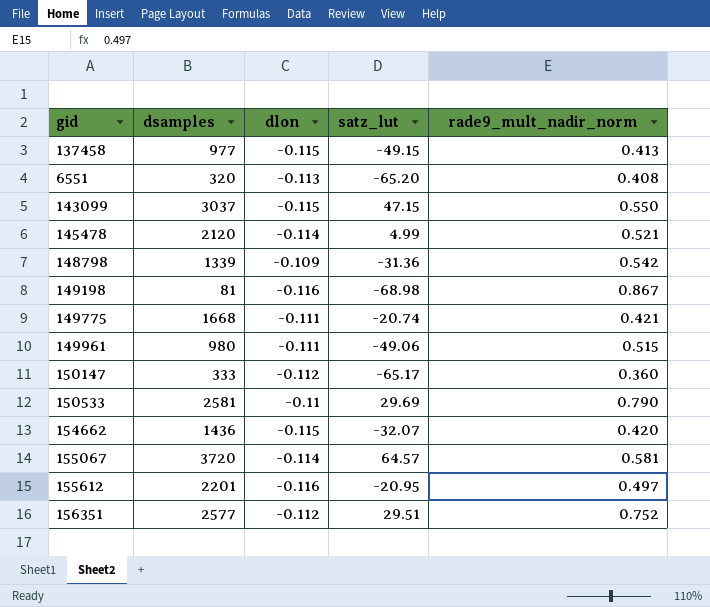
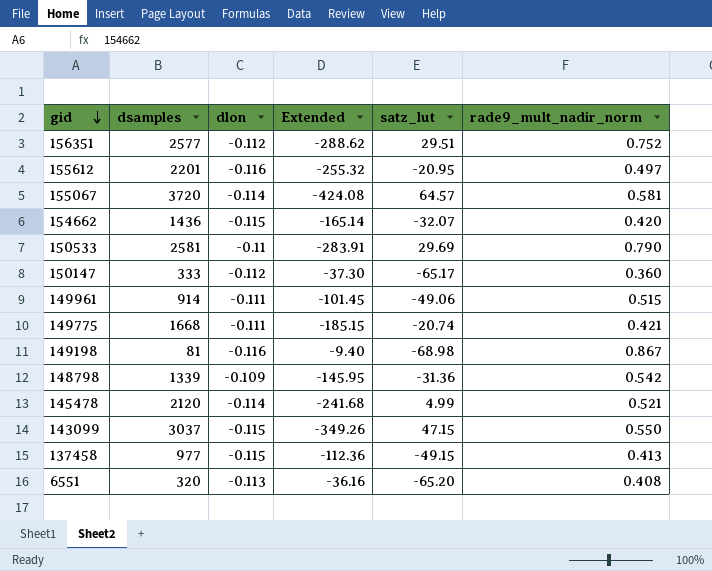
row order: none -> gid descending
column Extended | formula: none -> [dsamples] * [dlon]
149961 | dsamples: 980 -> 914

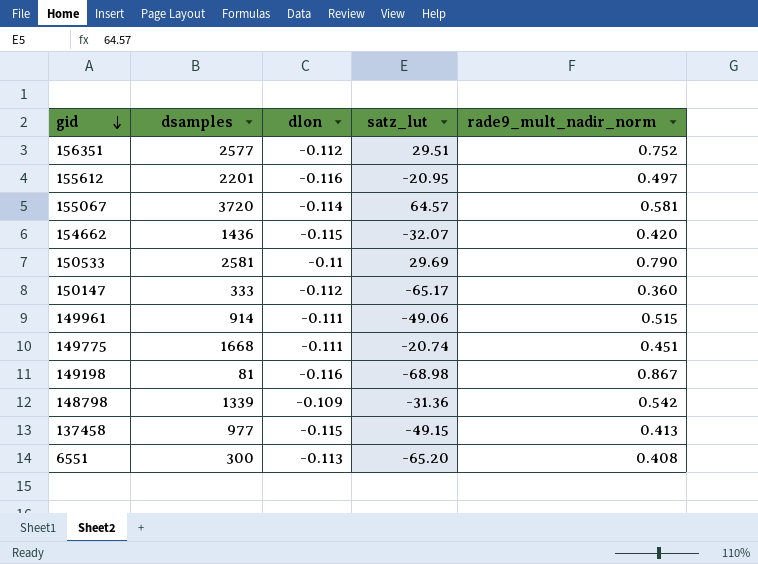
column Extended | formula: [dsamples] * [dlon] -> none
row 145478: 2120 | -0.114 | -241.68 | 4.99 | 0.521 -> none
row 143099: 3037 | -0.115 | -349.26 | 47.15 | 0.550 -> none
149775 | rade9_mult_nadir_norm: 0.421 -> 0.451
6551 | dsamples: 320 -> 300

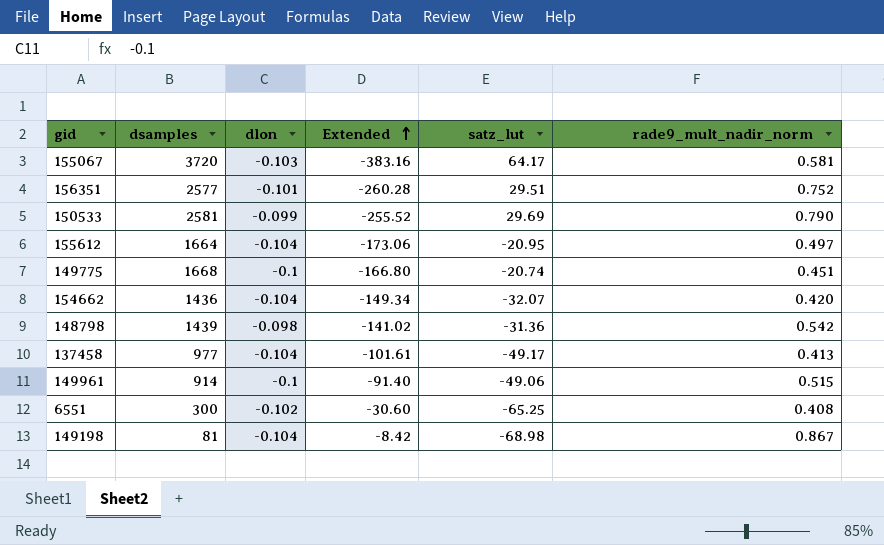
row order: gid descending -> Extended ascending
column Extended | formula: none -> [dsamples] * [dlon]
row 150147: 333 | -0.112 | -65.17 | 0.360 -> none
155067 | dlon: -0.114 -> -0.103
155067 | satz_lut: 64.57 -> 64.17
156351 | dlon: -0.112 -> -0.101
150533 | dlon: -0.11 -> -0.099
155612 | dsamples: 2201 -> 1664
155612 | dlon: -0.116 -> -0.104
149775 | dlon: -0.111 -> -0.1
154662 | dlon: -0.115 -> -0.104
148798 | dsamples: 1339 -> 1439
148798 | dlon: -0.109 -> -0.098
137458 | dlon: -0.115 -> -0.104
137458 | satz_lut: -49.15 -> -49.17
149961 | dlon: -0.111 -> -0.1
6551 | dlon: -0.113 -> -0.102
6551 | satz_lut: -65.20 -> -65.25
149198 | dlon: -0.116 -> -0.104

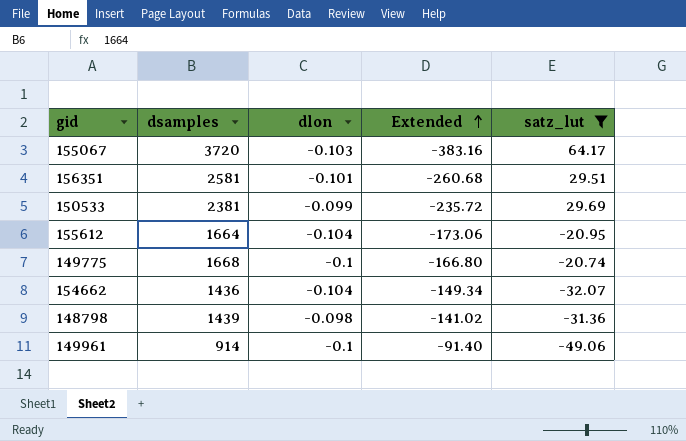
filter: none -> satz_lut >= -49.06
column rade9_mult_nadir_norm | position: 6 -> none
156351 | dsamples: 2577 -> 2581
156351 | Extended: -260.28 -> -260.68
150533 | dsamples: 2581 -> 2381
150533 | Extended: -255.52 -> -235.72

